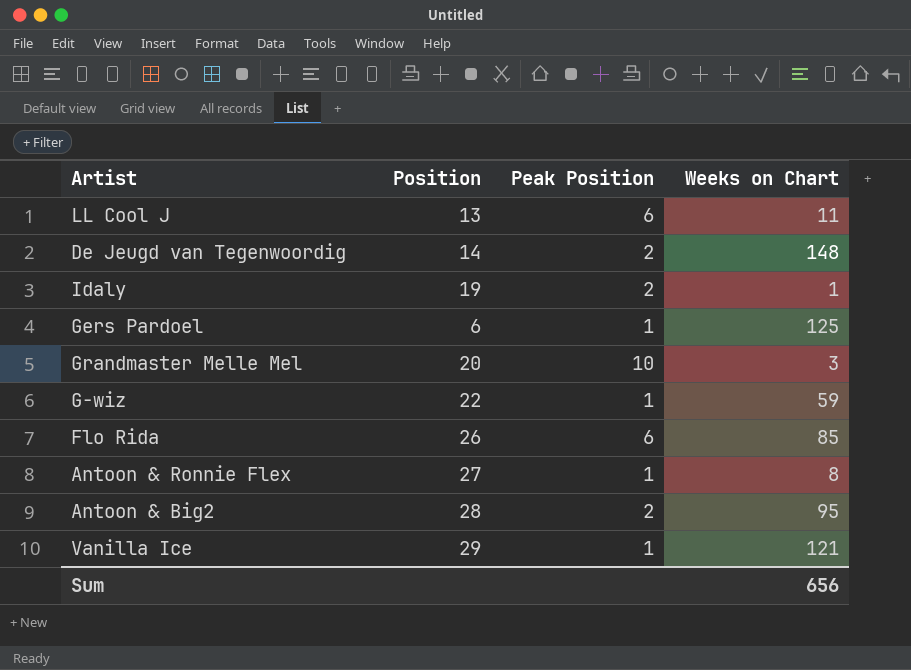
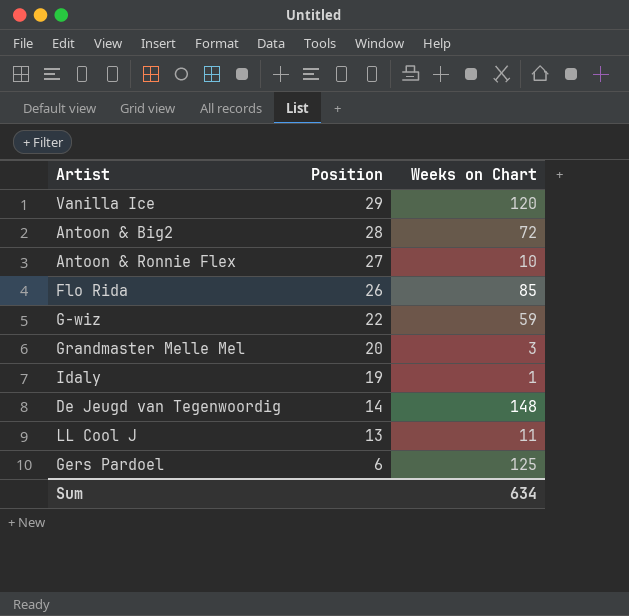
row order: none -> Position descending
column Peak Position | position: 3 -> none
Vanilla Ice | Weeks on Chart: 121 -> 120
Antoon & Big2 | Weeks on Chart: 95 -> 72
Antoon & Ronnie Flex | Weeks on Chart: 8 -> 10
Sum | Weeks on Chart: 656 -> 634

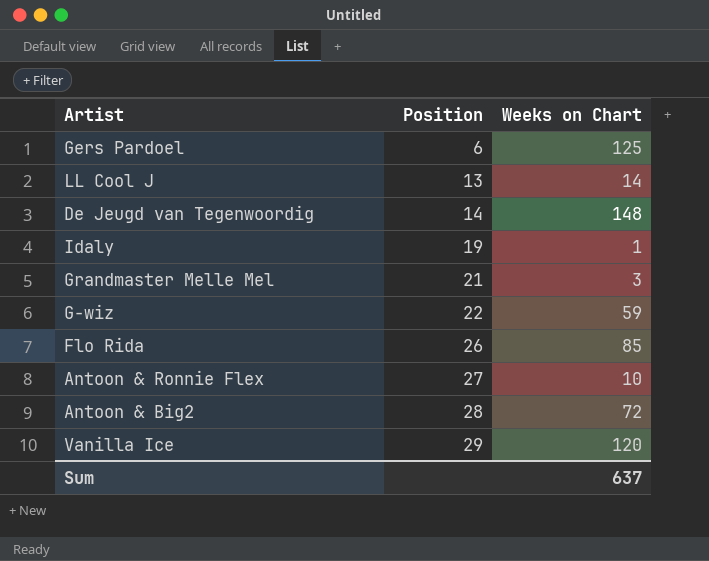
row order: Position descending -> Position ascending
LL Cool J | Weeks on Chart: 11 -> 14
Grandmaster Melle Mel | Position: 20 -> 21
Sum | Weeks on Chart: 634 -> 637

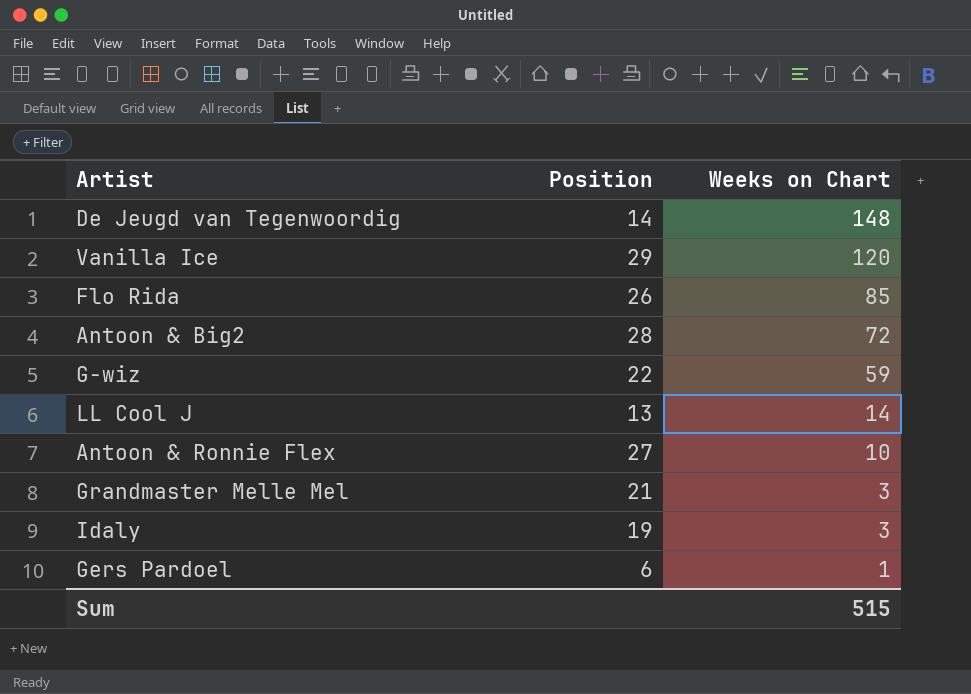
row order: Position ascending -> Weeks on Chart descending
Idaly | Weeks on Chart: 1 -> 3
Gers Pardoel | Weeks on Chart: 125 -> 1
Sum | Weeks on Chart: 637 -> 515

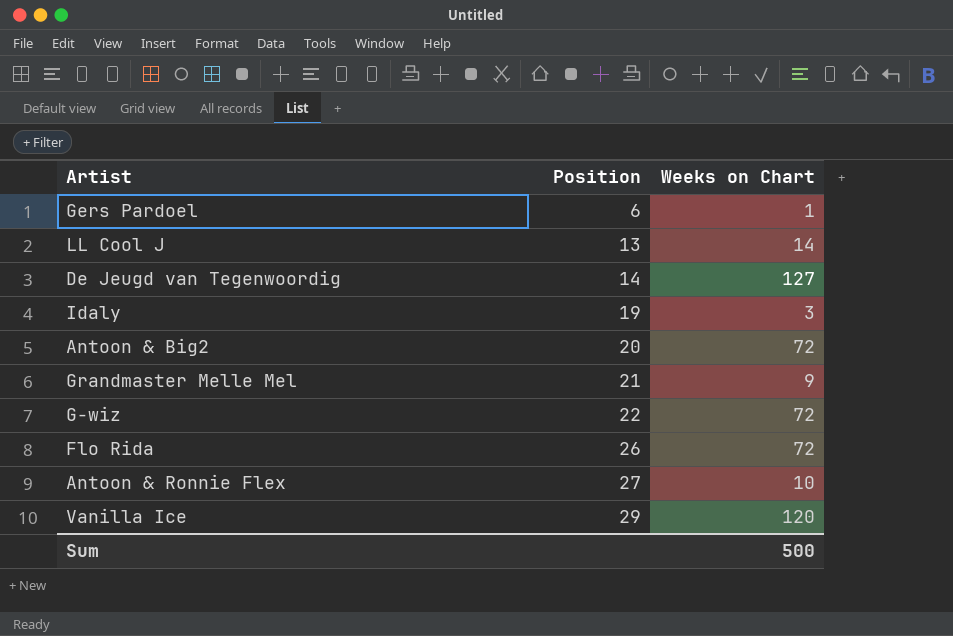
row order: Weeks on Chart descending -> Position ascending
De Jeugd van Tegenwoordig | Weeks on Chart: 148 -> 127
Antoon & Big2 | Position: 28 -> 20
Grandmaster Melle Mel | Weeks on Chart: 3 -> 9
G-wiz | Weeks on Chart: 59 -> 72
Flo Rida | Weeks on Chart: 85 -> 72
Sum | Weeks on Chart: 515 -> 500

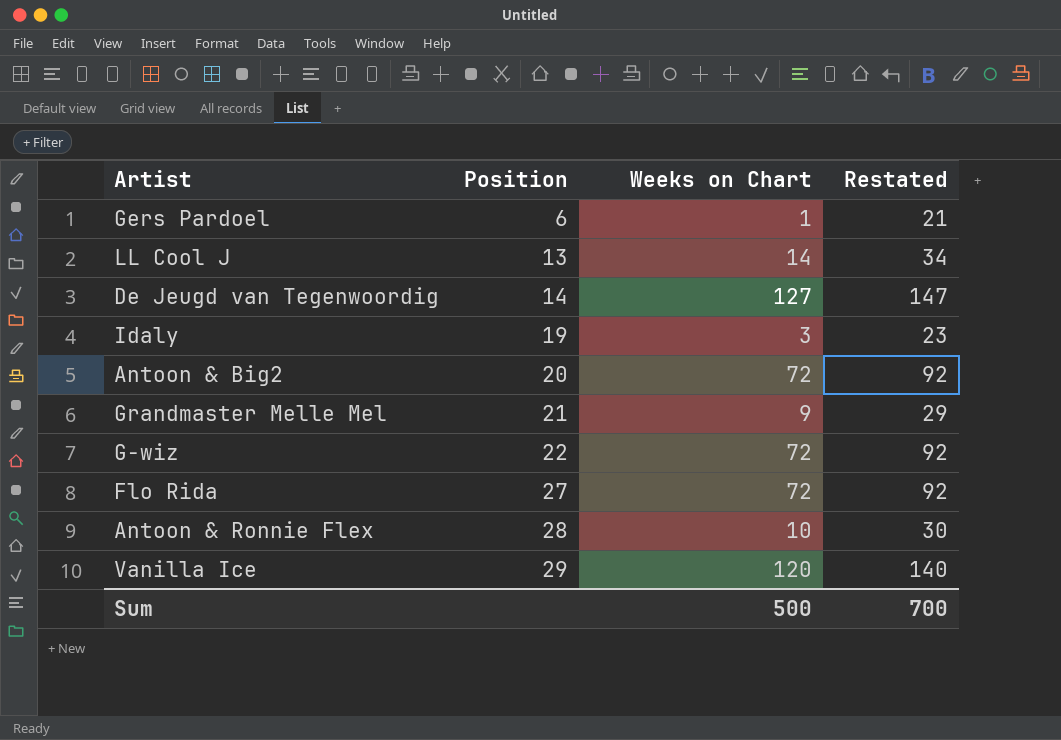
column Restated | formula: none -> [Weeks on Chart] + 20
Flo Rida | Position: 26 -> 27
Antoon & Ronnie Flex | Position: 27 -> 28

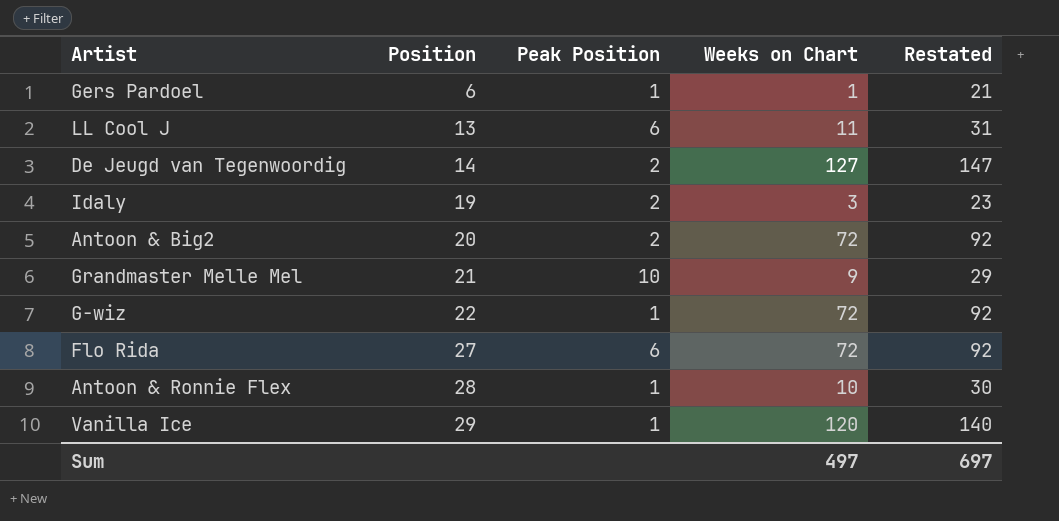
column Peak Position | position: none -> 3
LL Cool J | Weeks on Chart: 14 -> 11
LL Cool J | Restated: 34 -> 31
Sum | Weeks on Chart: 500 -> 497
Sum | Restated: 700 -> 697

